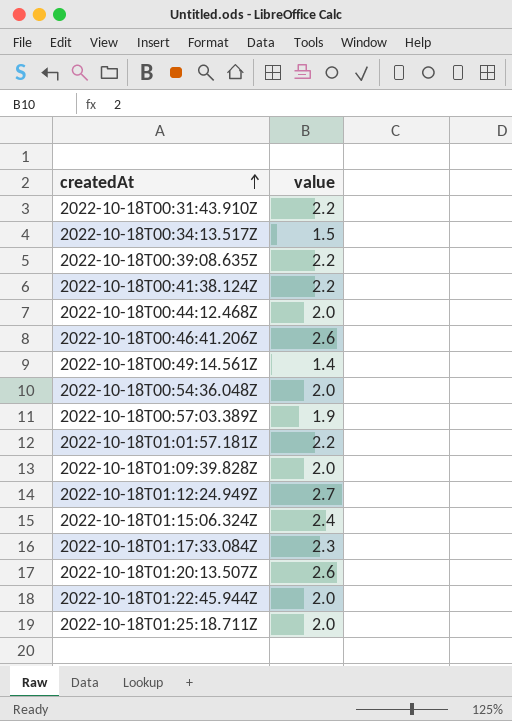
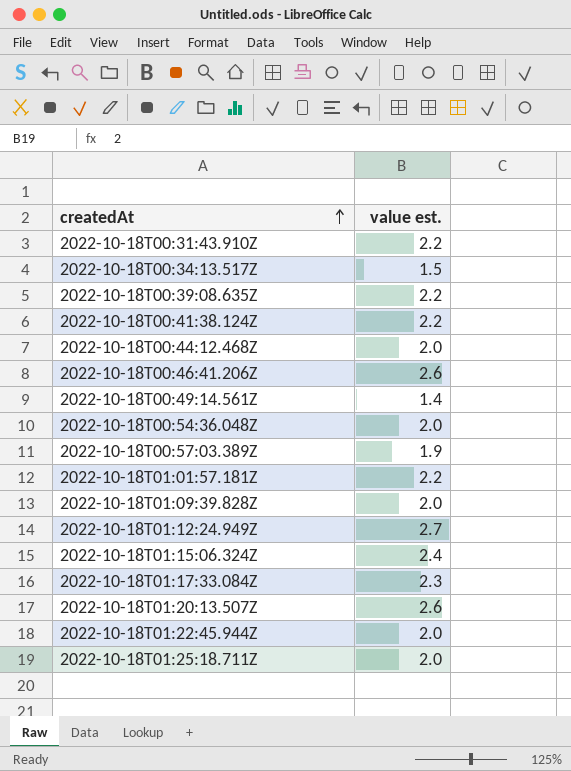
column name: value -> value est.

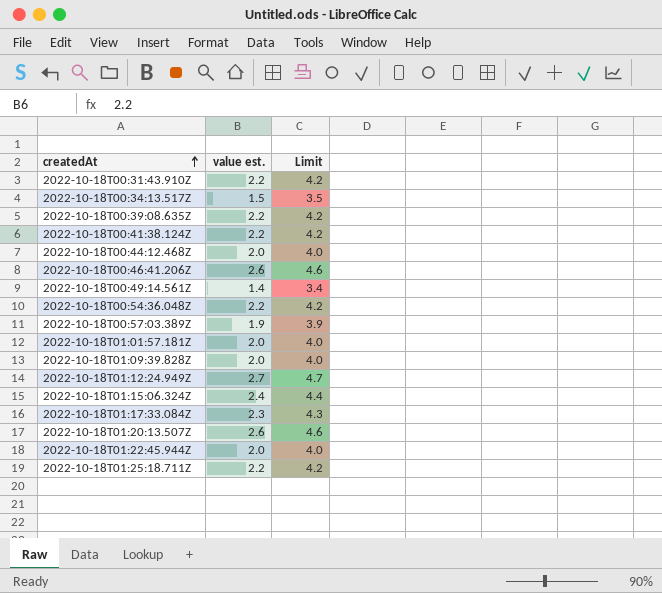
column Limit | formula: none -> [value est.] + 2
2022-10-18T00:54:36.048Z | value est.: 2.0 -> 2.2
2022-10-18T01:01:57.181Z | value est.: 2.2 -> 2.0
2022-10-18T01:25:18.711Z | value est.: 2.0 -> 2.2

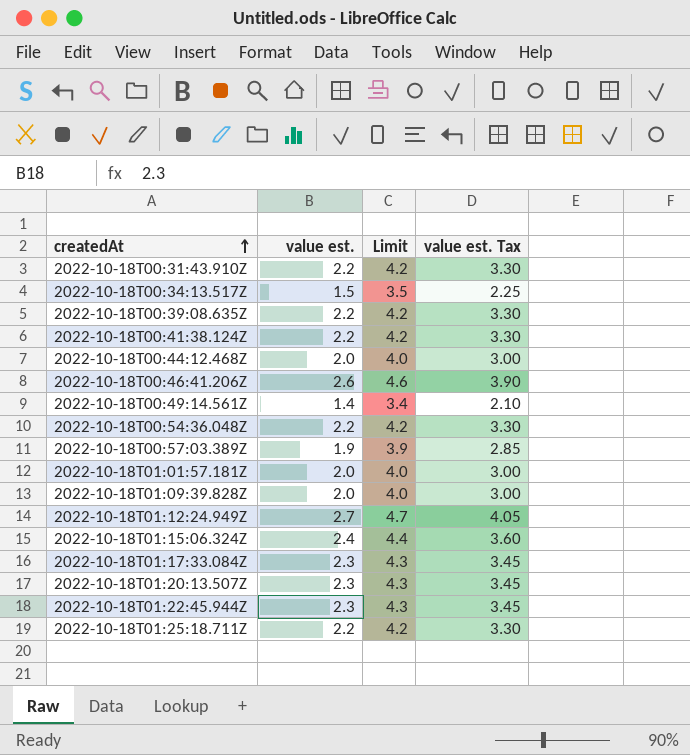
column value est. Tax | formula: none -> [value est.] * 1.5
2022-10-18T01:20:13.507Z | value est.: 2.6 -> 2.3
2022-10-18T01:20:13.507Z | Limit: 4.6 -> 4.3
2022-10-18T01:22:45.944Z | value est.: 2.0 -> 2.3
2022-10-18T01:22:45.944Z | Limit: 4.0 -> 4.3

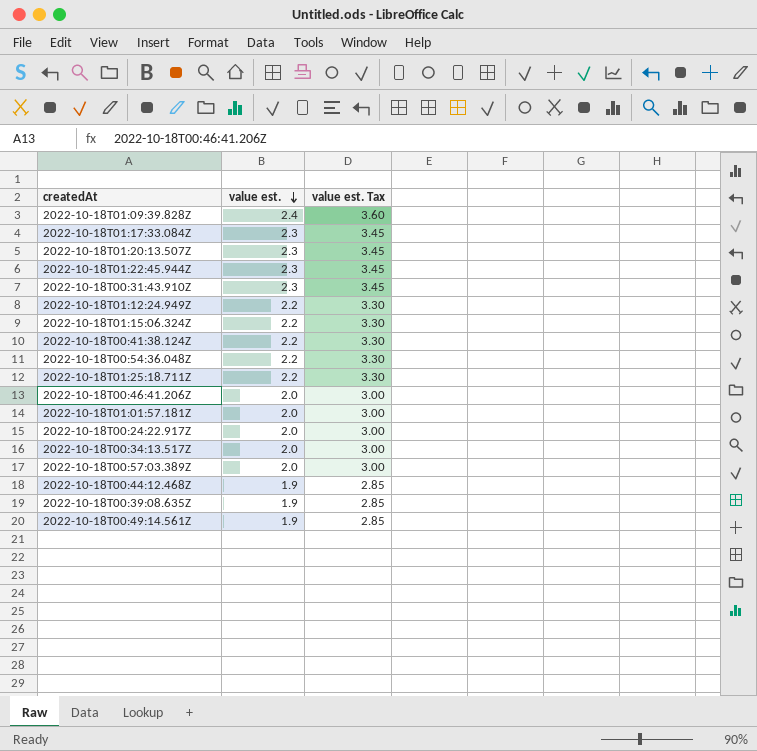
row order: createdAt ascending -> value est. descending
column Limit | formula: [value est.] + 2 -> none
2022-10-18T01:09:39.828Z | value est.: 2.0 -> 2.4
2022-10-18T01:09:39.828Z | value est. Tax: 3.00 -> 3.60
2022-10-18T00:31:43.910Z | value est.: 2.2 -> 2.3
2022-10-18T00:31:43.910Z | value est. Tax: 3.30 -> 3.45
2022-10-18T01:12:24.949Z | value est.: 2.7 -> 2.2
2022-10-18T01:12:24.949Z | value est. Tax: 4.05 -> 3.30
2022-10-18T01:15:06.324Z | value est.: 2.4 -> 2.2
2022-10-18T01:15:06.324Z | value est. Tax: 3.60 -> 3.30
2022-10-18T00:46:41.206Z | value est.: 2.6 -> 2.0
2022-10-18T00:46:41.206Z | value est. Tax: 3.90 -> 3.00
row 2022-10-18T00:24:22.917Z: none -> 2.0 | 3.00
2022-10-18T00:34:13.517Z | value est.: 1.5 -> 2.0
2022-10-18T00:34:13.517Z | value est. Tax: 2.25 -> 3.00
2022-10-18T00:57:03.389Z | value est.: 1.9 -> 2.0
2022-10-18T00:57:03.389Z | value est. Tax: 2.85 -> 3.00
2022-10-18T00:44:12.468Z | value est.: 2.0 -> 1.9
2022-10-18T00:44:12.468Z | value est. Tax: 3.00 -> 2.85
2022-10-18T00:39:08.635Z | value est.: 2.2 -> 1.9
2022-10-18T00:39:08.635Z | value est. Tax: 3.30 -> 2.85
2022-10-18T00:49:14.561Z | value est.: 1.4 -> 1.9
2022-10-18T00:49:14.561Z | value est. Tax: 2.10 -> 2.85

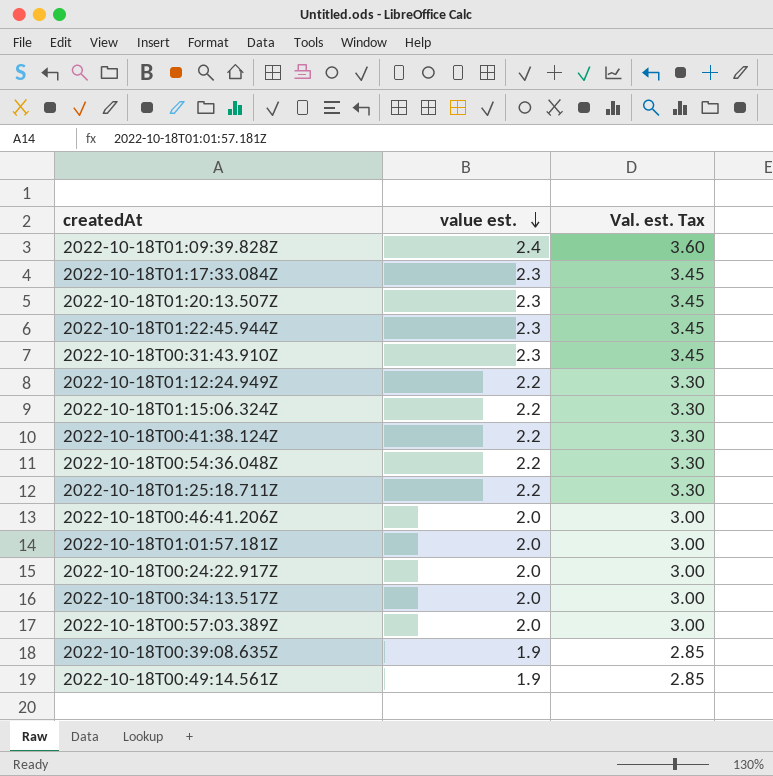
column name: value est. Tax -> Val. est. Tax
row 2022-10-18T00:44:12.468Z: 1.9 | 2.85 -> none

